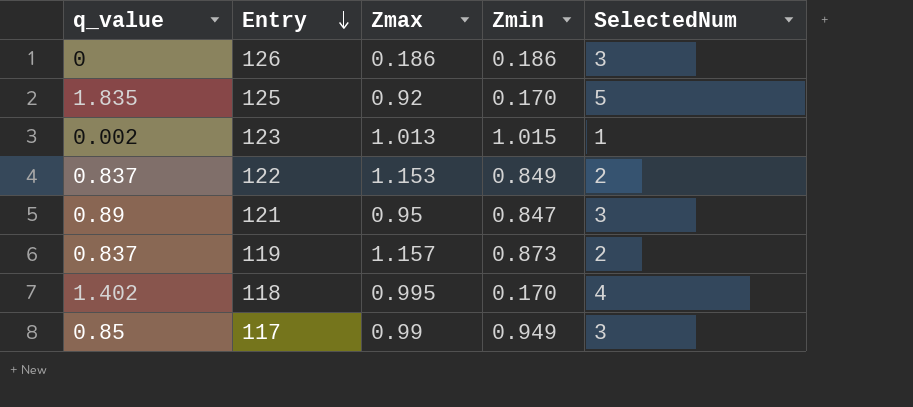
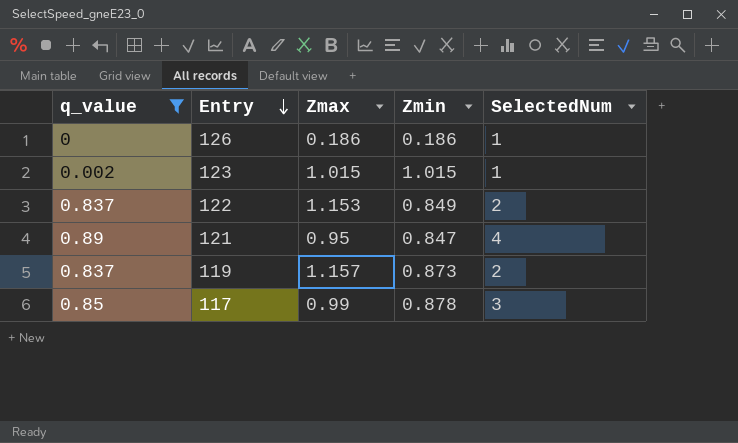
filter: none -> q_value <= 0.89
126 | SelectedNum: 3 -> 1
123 | Zmax: 1.013 -> 1.015
121 | SelectedNum: 3 -> 4
117 | Zmin: 0.949 -> 0.878

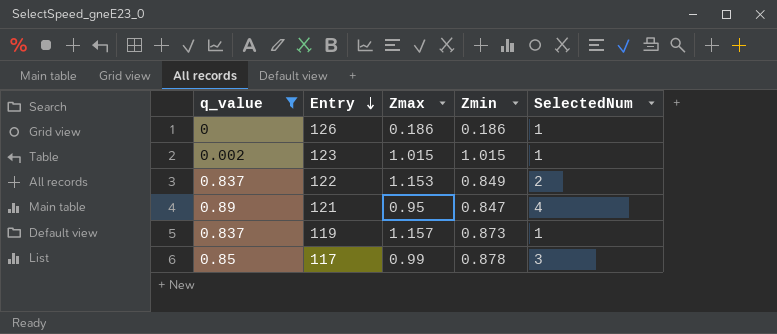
119 | SelectedNum: 2 -> 1

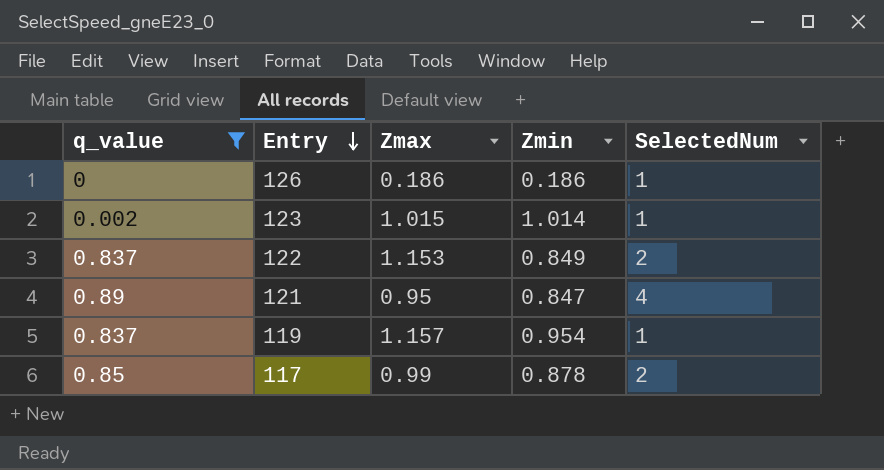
123 | Zmin: 1.015 -> 1.014
119 | Zmin: 0.873 -> 0.954
117 | SelectedNum: 3 -> 2

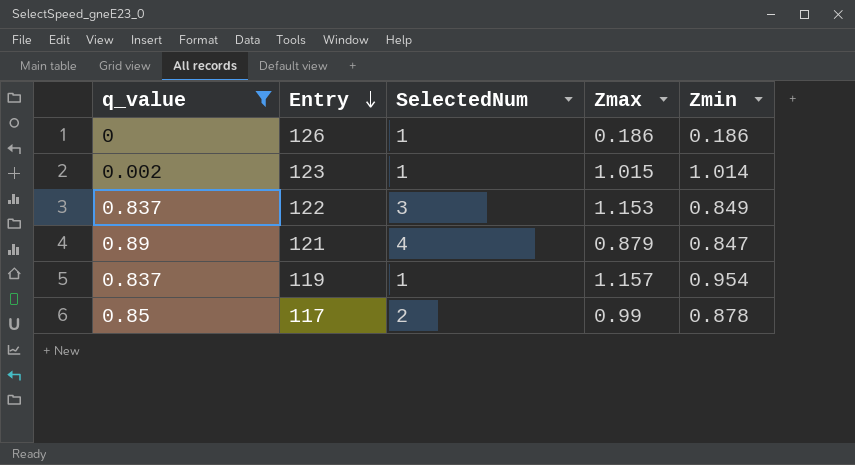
column SelectedNum | position: 5 -> 3
122 | SelectedNum: 2 -> 3
121 | Zmax: 0.95 -> 0.879

